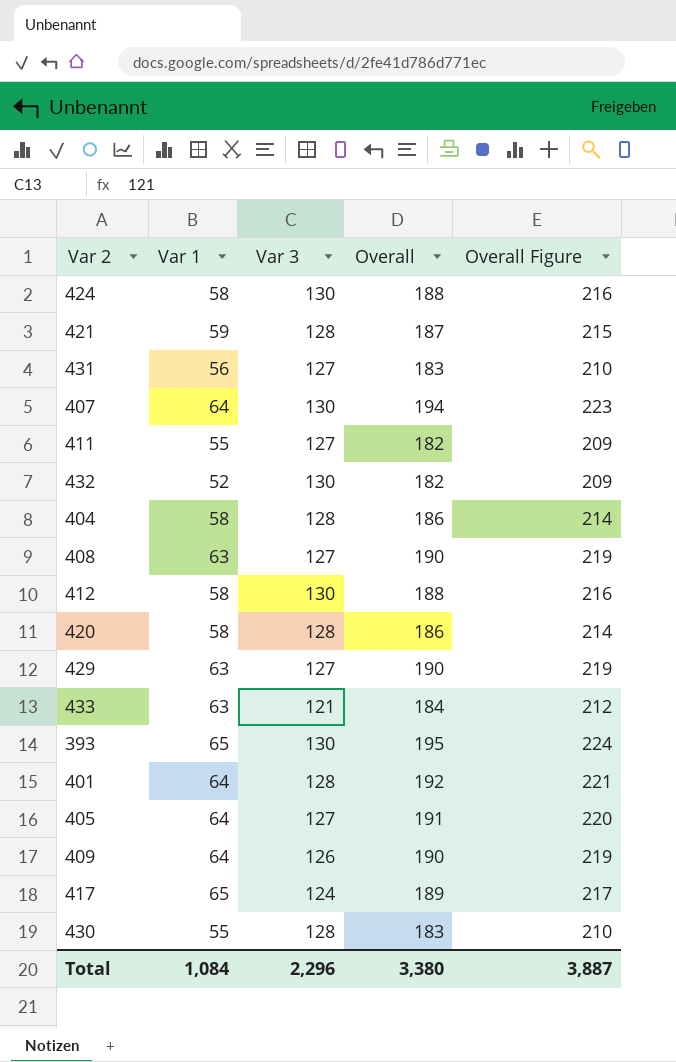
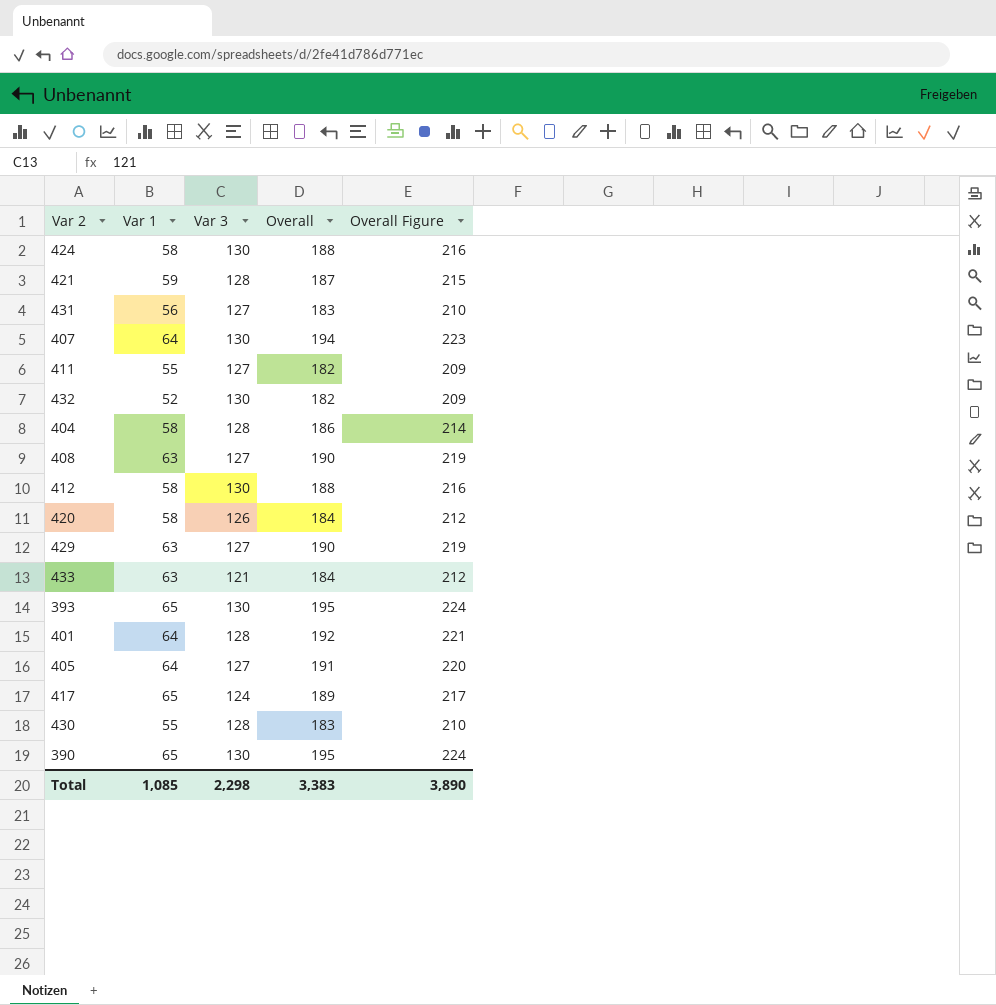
row 409: 64 | 126 | 190 | 219 -> none
420 | Var 3: 128 -> 126
420 | Overall: 186 -> 184
420 | Overall Figure: 214 -> 212
row 390: none -> 65 | 130 | 195 | 224
Total | Var 1: 1,084 -> 1,085
Total | Var 3: 2,296 -> 2,298
Total | Overall: 3,380 -> 3,383
Total | Overall Figure: 3,887 -> 3,890

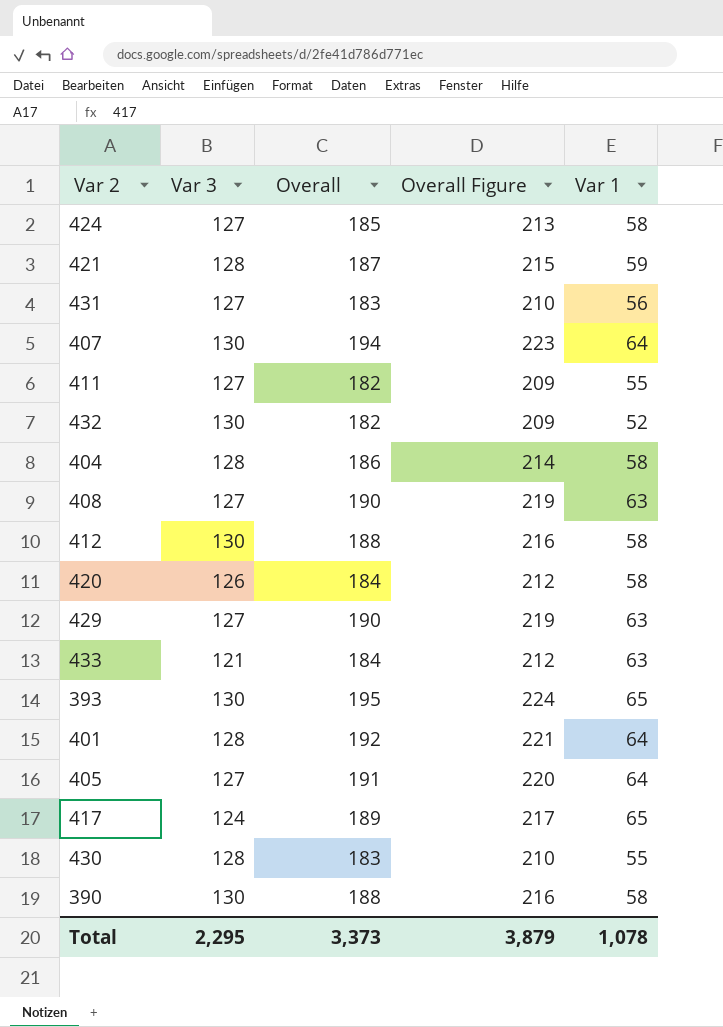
column Var 1 | position: 2 -> 5
424 | Var 3: 130 -> 127
424 | Overall: 188 -> 185
424 | Overall Figure: 216 -> 213
390 | Overall: 195 -> 188
390 | Overall Figure: 224 -> 216
390 | Var 1: 65 -> 58
Total | Var 3: 2,298 -> 2,295
Total | Overall: 3,383 -> 3,373
Total | Overall Figure: 3,890 -> 3,879
Total | Var 1: 1,085 -> 1,078

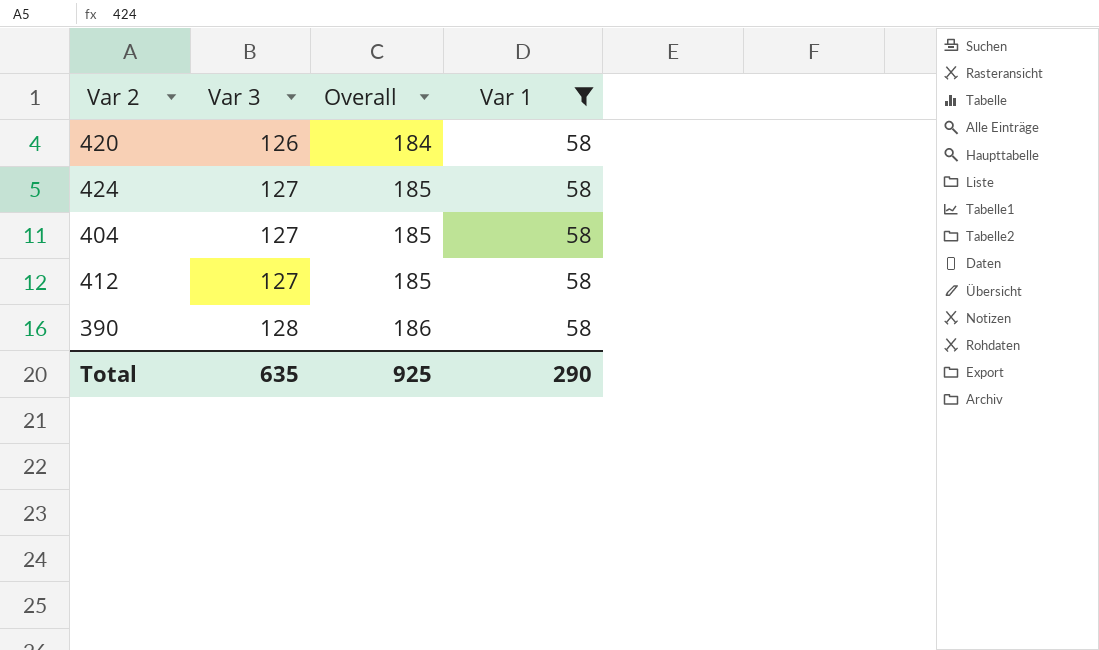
filter: none -> Var 1 = 58
row order: none -> Var 3 ascending
column Overall Figure | formula: [Overall] * 1.15 -> none
404 | Var 3: 128 -> 127
404 | Overall: 186 -> 185
412 | Var 3: 130 -> 127
412 | Overall: 188 -> 185
390 | Var 3: 130 -> 128
390 | Overall: 188 -> 186
Total | Var 3: 2,295 -> 635
Total | Overall: 3,373 -> 925
Total | Var 1: 1,078 -> 290

